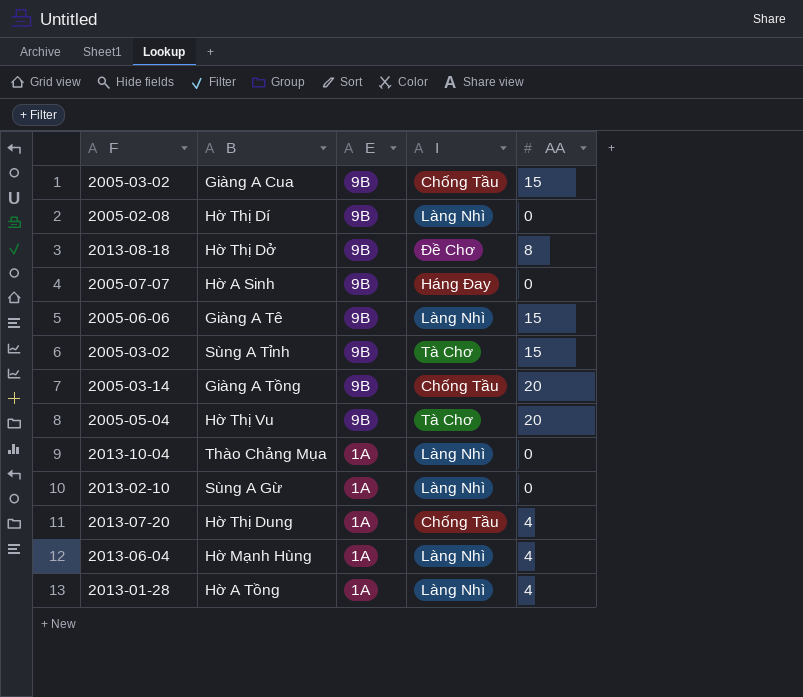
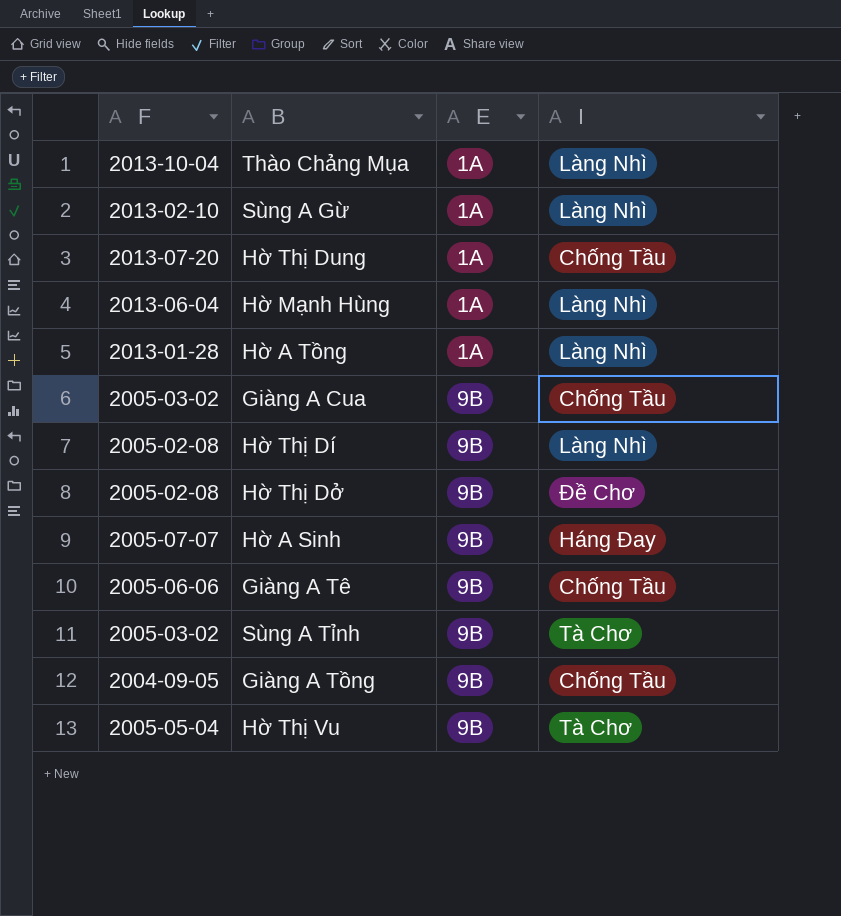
row order: E descending -> E ascending
column AA | position: 5 -> none
Hờ Thị Dở | F: 2013-08-18 -> 2005-02-08
Giàng A Tê | I: Làng Nhì -> Chống Tầu
Giàng A Tồng | F: 2005-03-14 -> 2004-09-05

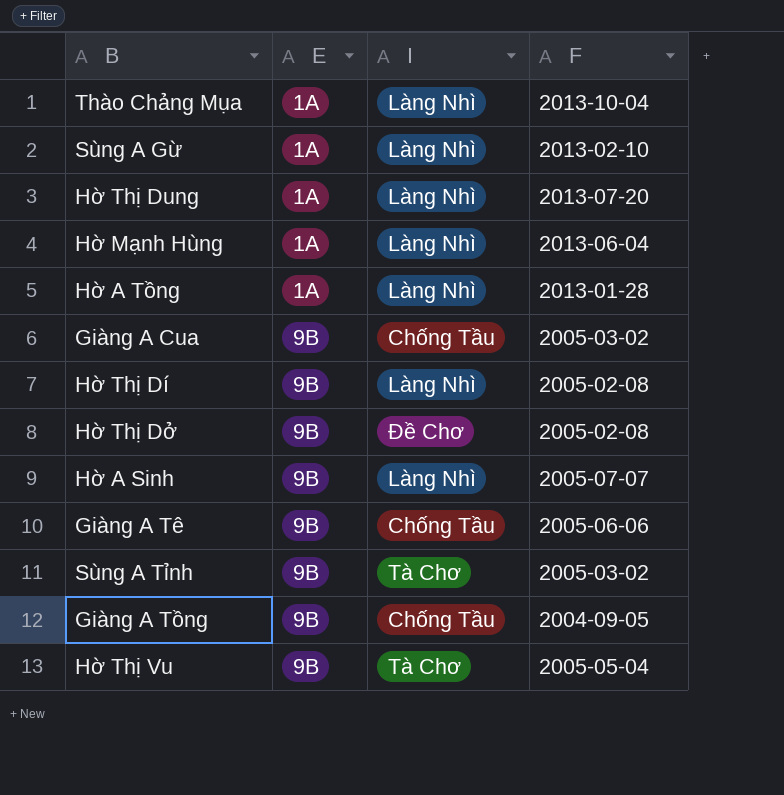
column F | position: 1 -> 4
Hờ Thị Dung | I: Chống Tầu -> Làng Nhì
Hờ A Sinh | I: Háng Đay -> Làng Nhì

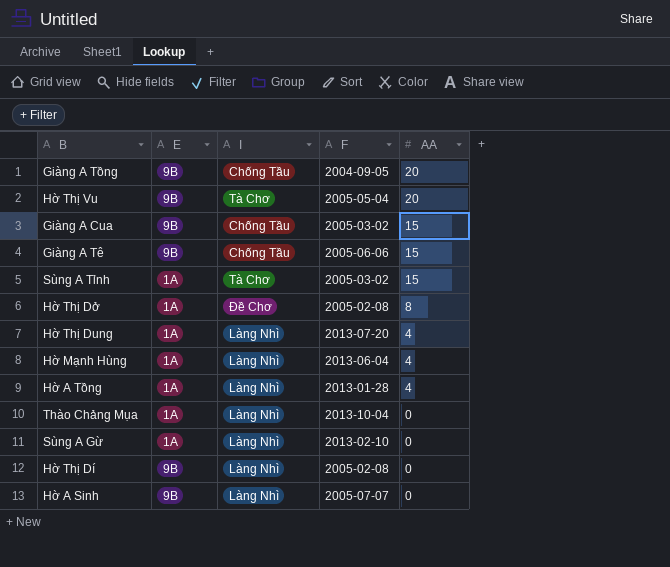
row order: E ascending -> AA descending
column AA | position: none -> 5
Sùng A Tỉnh | E: 9B -> 1A
Hờ Thị Dở | E: 9B -> 1A

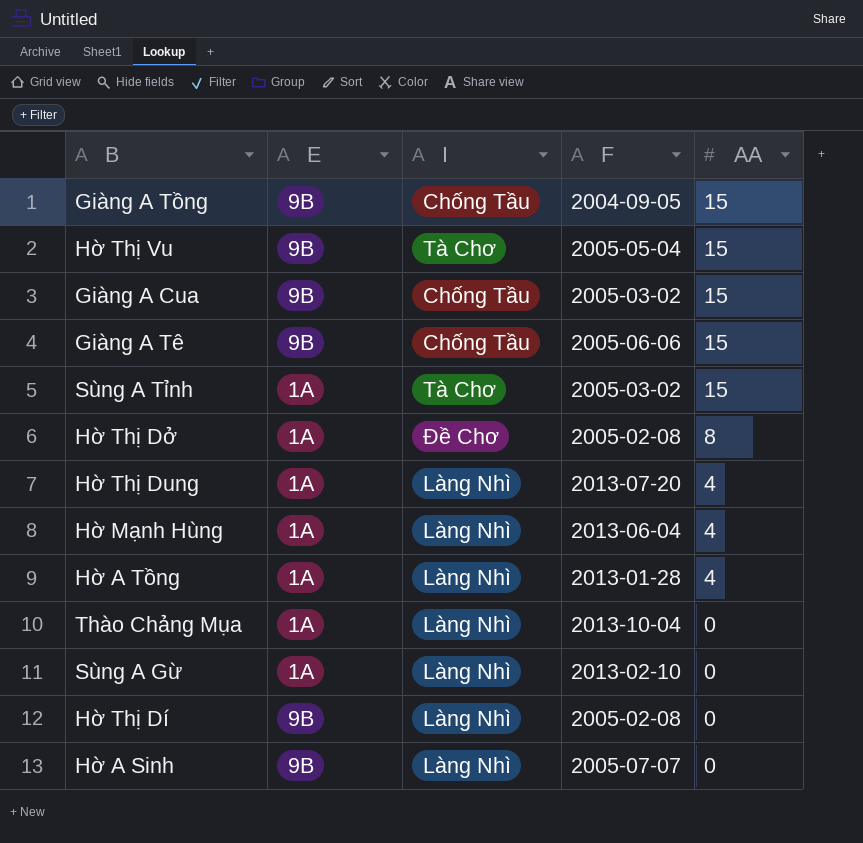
Giàng A Tồng | AA: 20 -> 15
Hờ Thị Vu | AA: 20 -> 15

